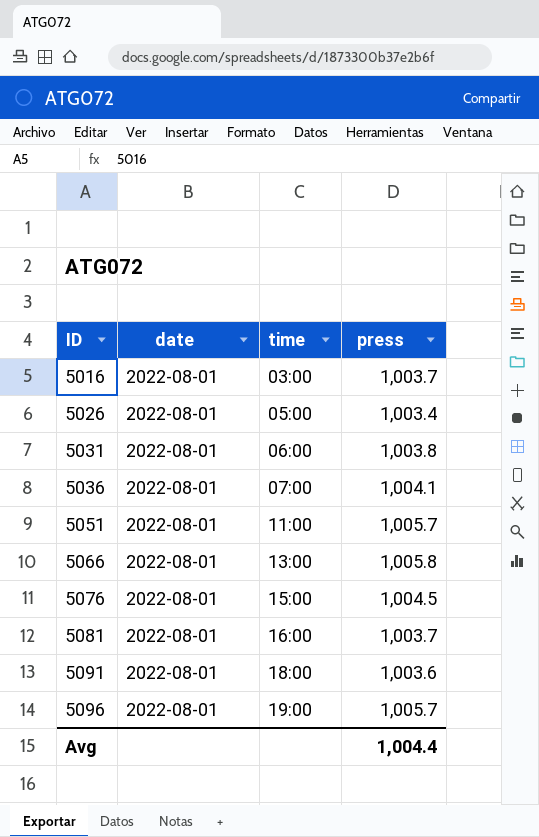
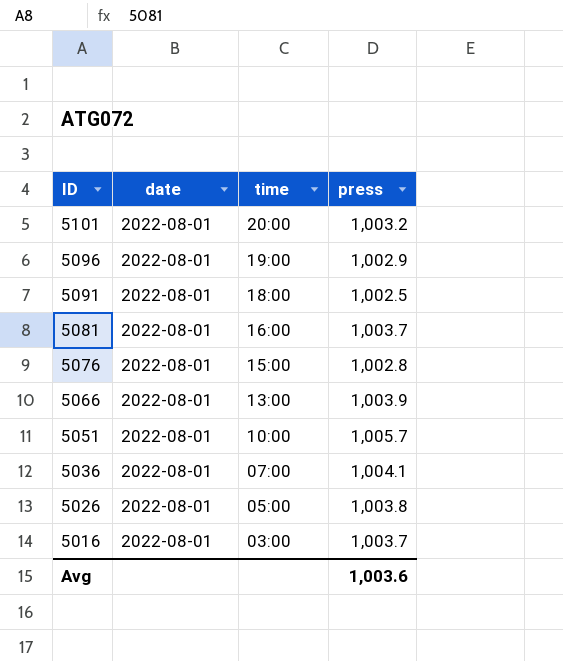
row order: ID ascending -> ID descending
row 5031: 2022-08-01 | 06:00 | 1,003.8 -> none
row 5101: none -> 2022-08-01 | 20:00 | 1,003.2
5096 | press: 1,005.7 -> 1,002.9
5091 | press: 1,003.6 -> 1,002.5
5076 | press: 1,004.5 -> 1,002.8
5066 | press: 1,005.8 -> 1,003.9
5051 | time: 11:00 -> 10:00
5026 | press: 1,003.4 -> 1,003.8
Avg | press: 1,004.4 -> 1,003.6

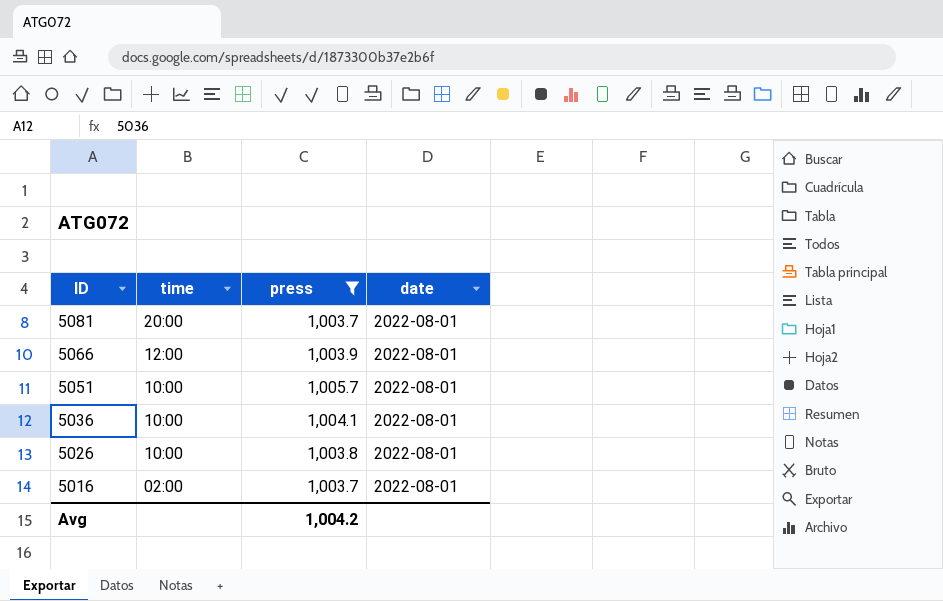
filter: none -> press >= 1,003.7
column date | position: 2 -> 4
5081 | time: 16:00 -> 20:00
5066 | time: 13:00 -> 12:00
5036 | time: 07:00 -> 10:00
5026 | time: 05:00 -> 10:00
5016 | time: 03:00 -> 02:00
Avg | press: 1,003.6 -> 1,004.2

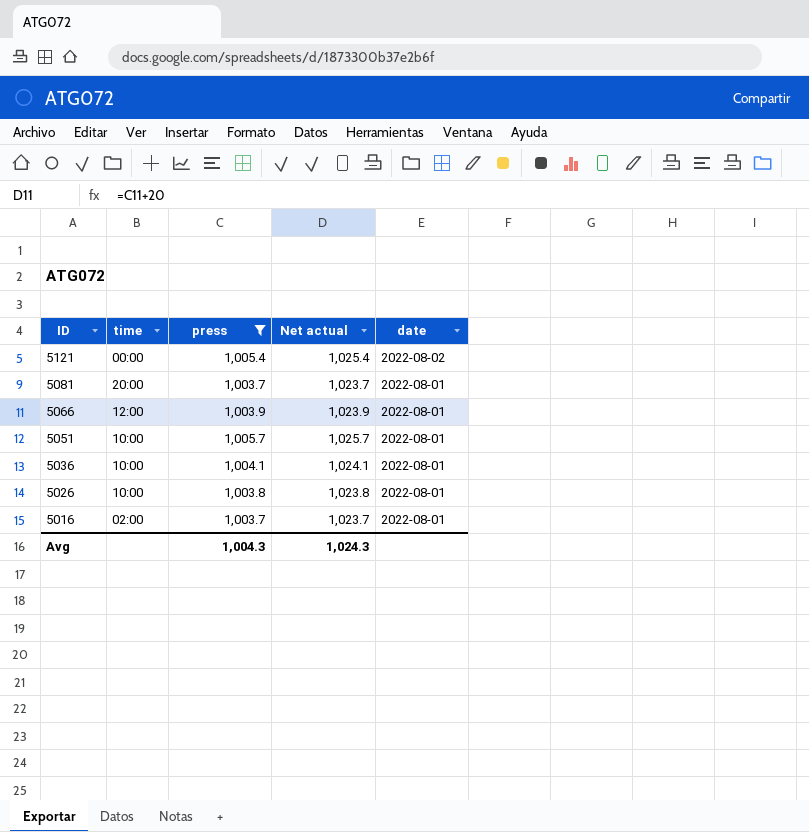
column Net actual | formula: none -> [press] + 20
row 5121: none -> 00:00 | 1,005.4 | 1,025.4 | 2022-08-02
Avg | press: 1,004.2 -> 1,004.3

